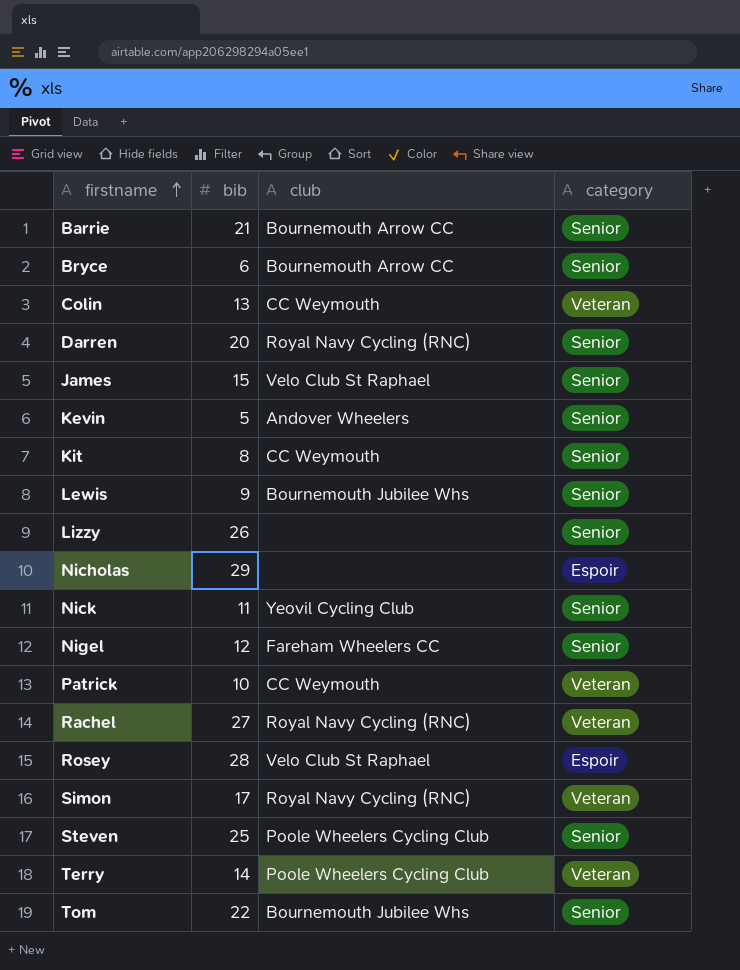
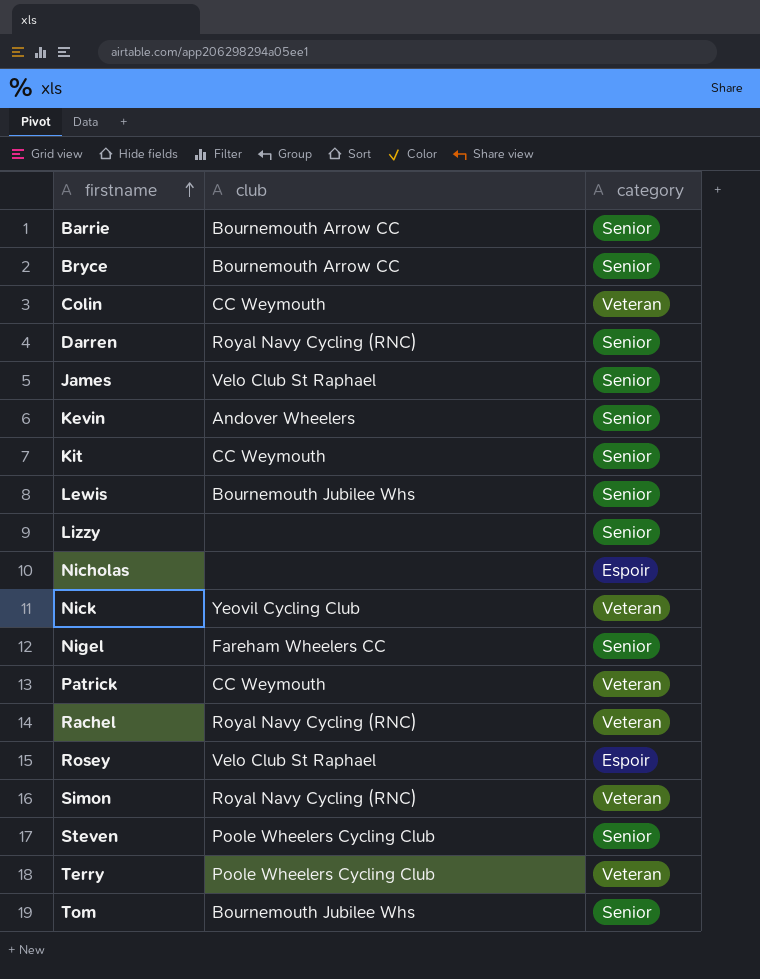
column bib | position: 2 -> none
Nick | category: Senior -> Veteran

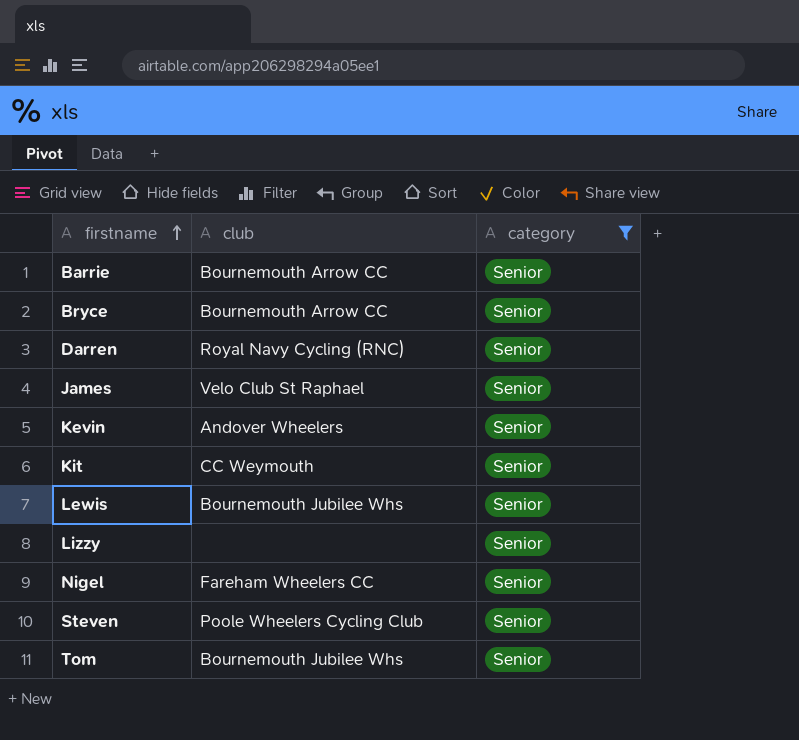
filter: none -> category = Senior

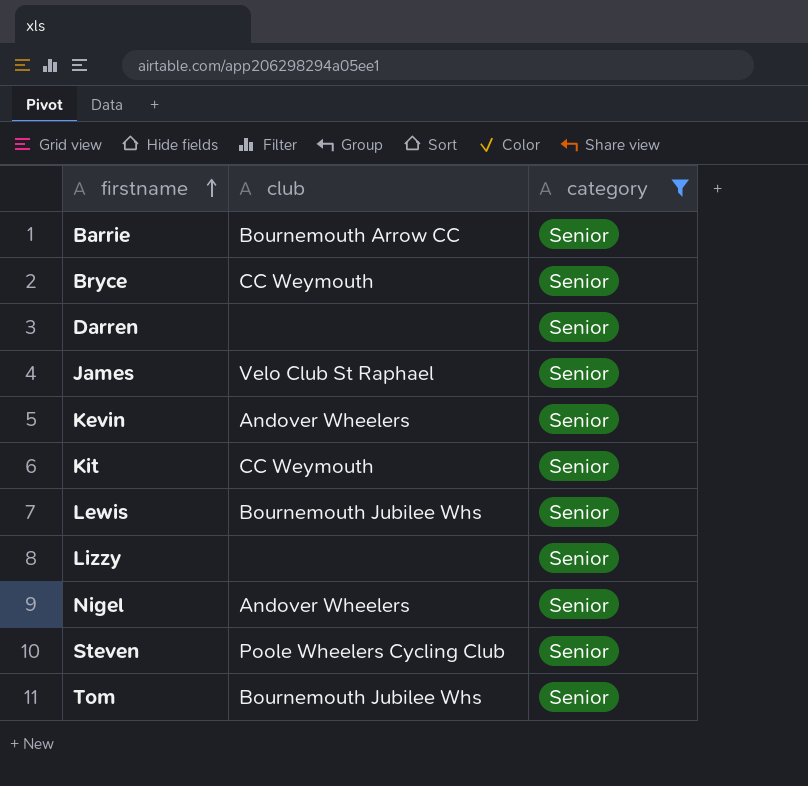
Bryce | club: Bournemouth Arrow CC -> CC Weymouth
Darren | club: Royal Navy Cycling (RNC) -> none
Nigel | club: Fareham Wheelers CC -> Andover Wheelers

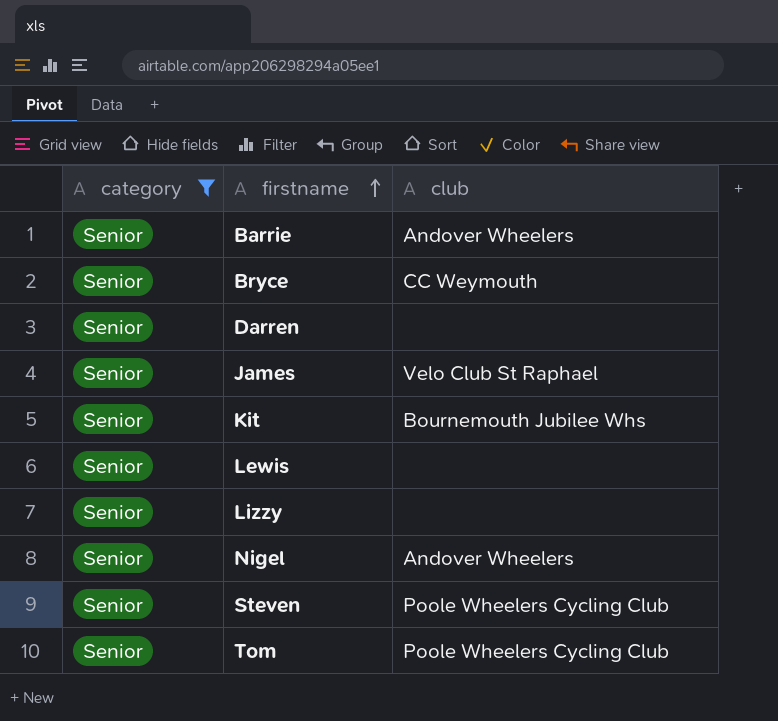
column category | position: 3 -> 1
row Kevin: Andover Wheelers | Senior -> none
Barrie | club: Bournemouth Arrow CC -> Andover Wheelers
Kit | club: CC Weymouth -> Bournemouth Jubilee Whs
Lewis | club: Bournemouth Jubilee Whs -> none
Tom | club: Bournemouth Jubilee Whs -> Poole Wheelers Cycling Club

